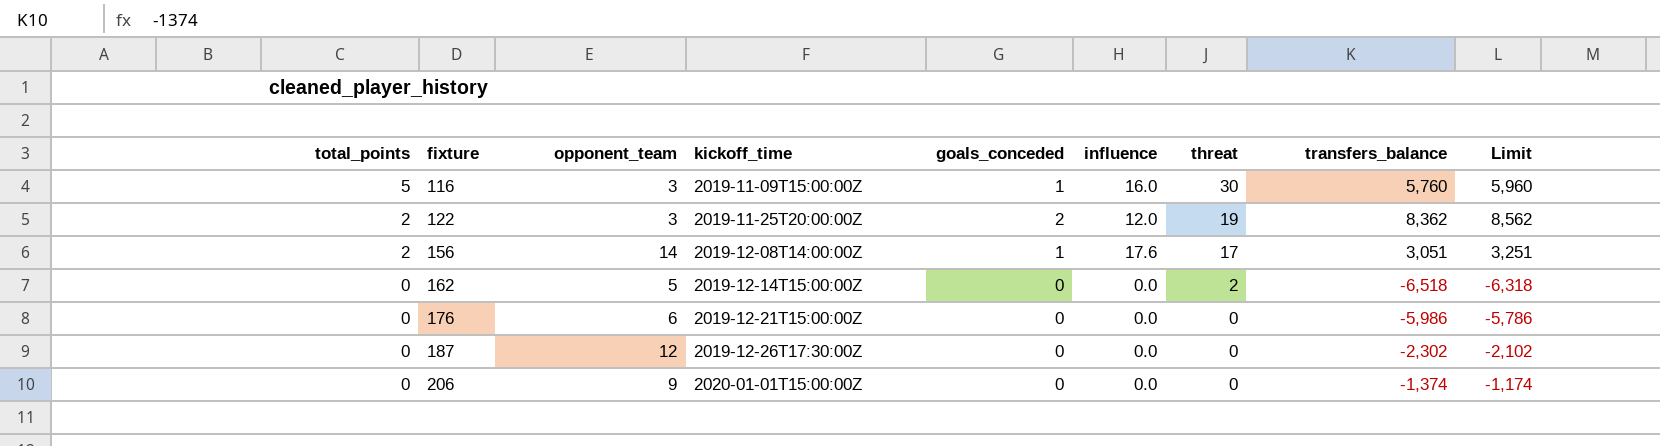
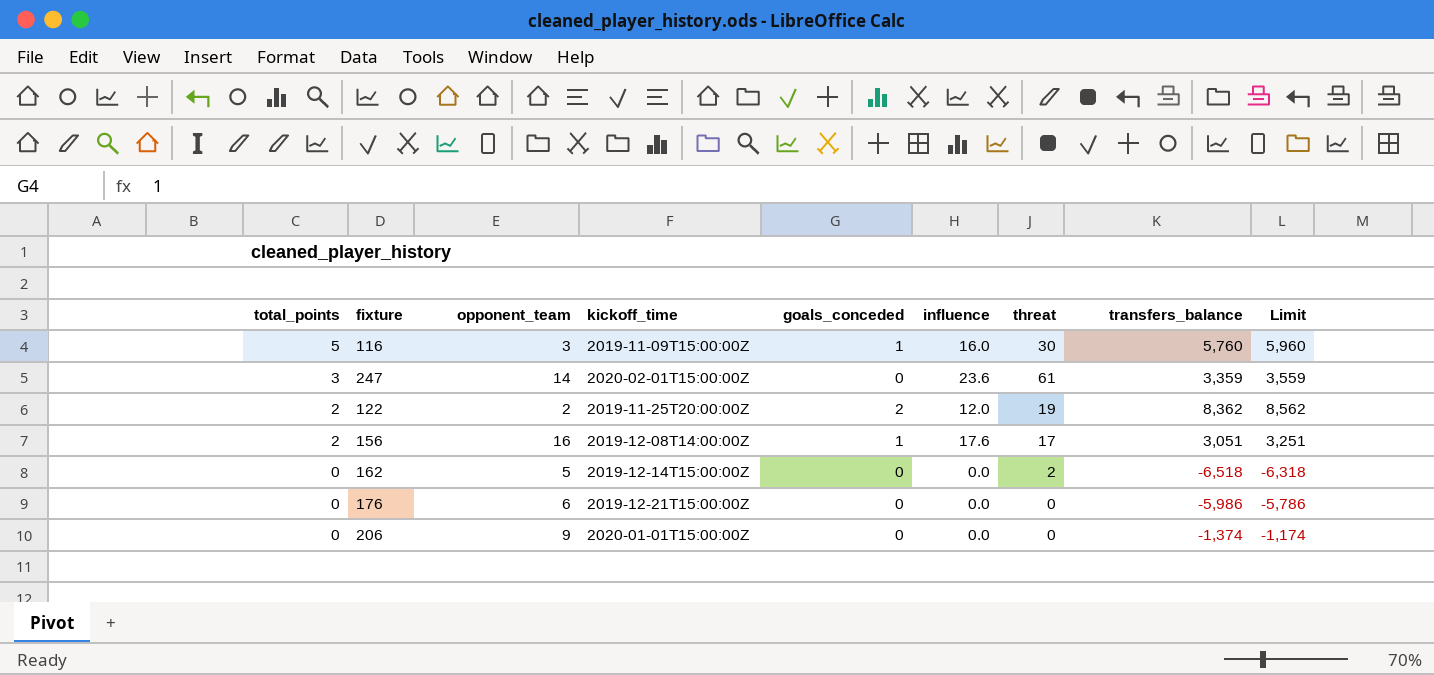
row 187: 0 | 12 | 2019-12-26T17:30:00Z | 0 | 0.0 | 0 | -2,302 | -2,102 -> none
row 247: none -> 3 | 14 | 2020-02-01T15:00:00Z | 0 | 23.6 | 61 | 3,359 | 3,559
122 | opponent_team: 3 -> 2
156 | opponent_team: 14 -> 16

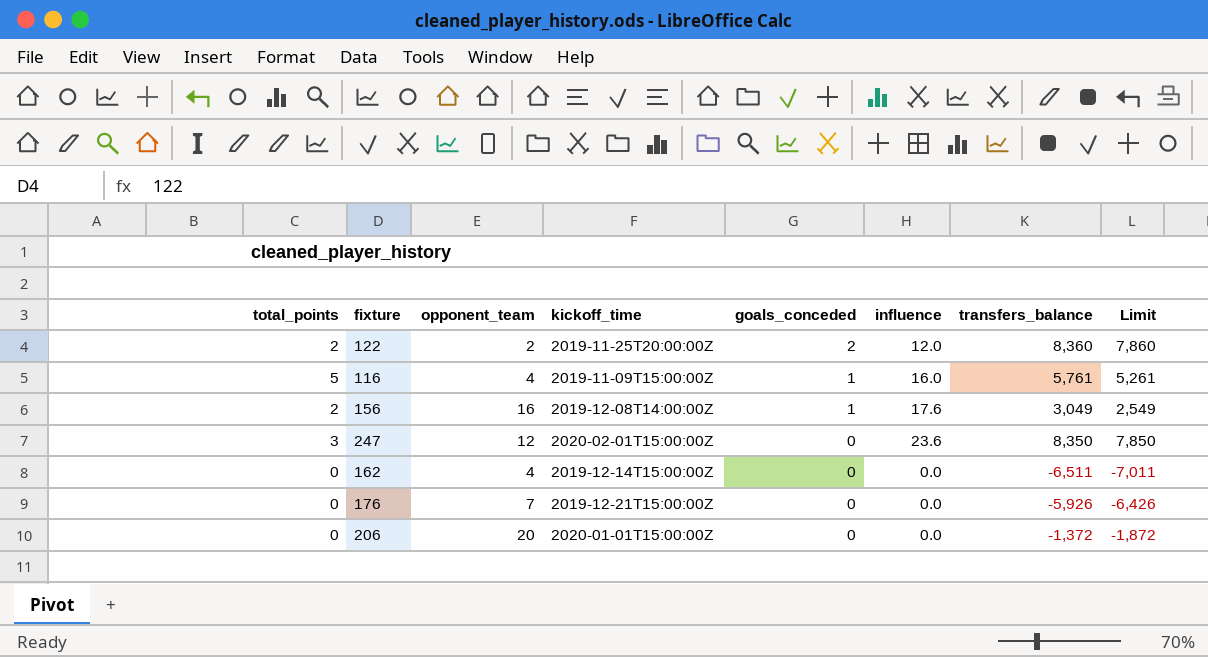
row order: total_points descending -> goals_conceded descending
column threat | position: 7 -> none
column Limit | formula: [transfers_balance] + 200 -> [transfers_balance] - 500
122 | transfers_balance: 8,362 -> 8,360
116 | opponent_team: 3 -> 4
116 | transfers_balance: 5,760 -> 5,761
156 | transfers_balance: 3,051 -> 3,049
247 | opponent_team: 14 -> 12
247 | transfers_balance: 3,359 -> 8,350
162 | opponent_team: 5 -> 4
162 | transfers_balance: -6,518 -> -6,511
176 | opponent_team: 6 -> 7
176 | transfers_balance: -5,986 -> -5,926
206 | opponent_team: 9 -> 20
206 | transfers_balance: -1,374 -> -1,372

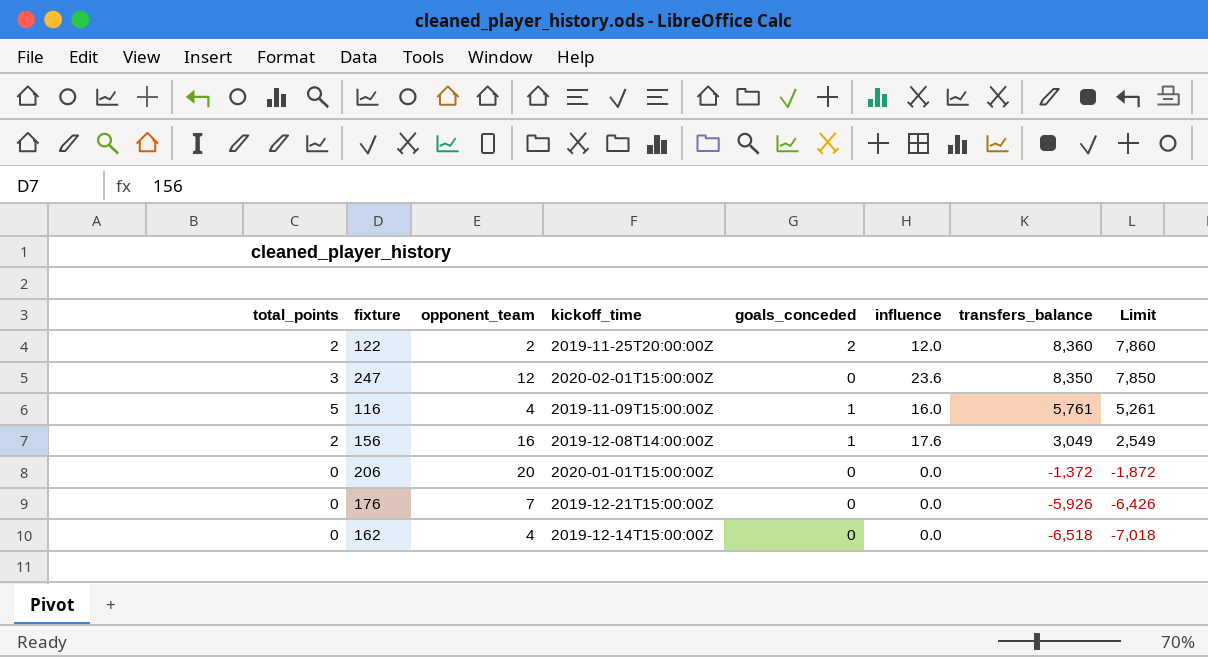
row order: goals_conceded descending -> transfers_balance descending
162 | transfers_balance: -6,511 -> -6,518
162 | Limit: -7,011 -> -7,018

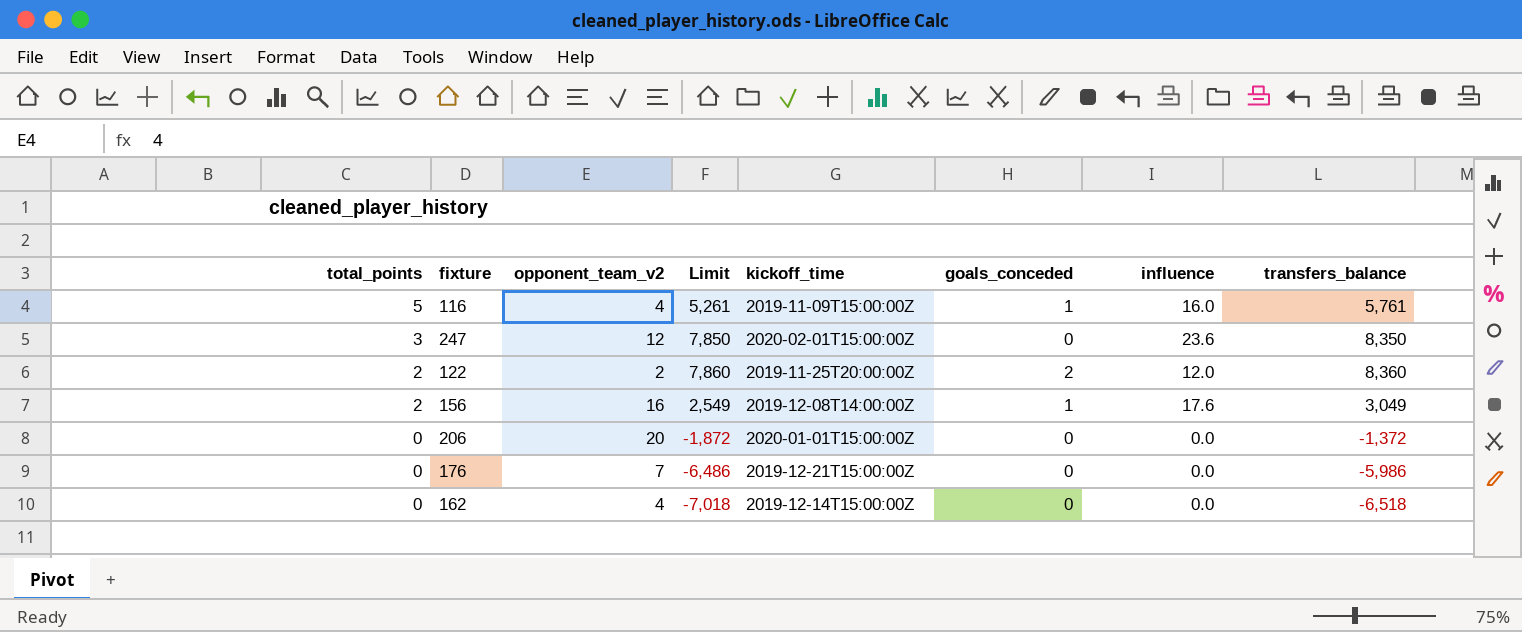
row order: transfers_balance descending -> total_points descending
column name: opponent_team -> opponent_team_v2
column Limit | position: 8 -> 4
176 | Limit: -6,426 -> -6,486
176 | transfers_balance: -5,926 -> -5,986

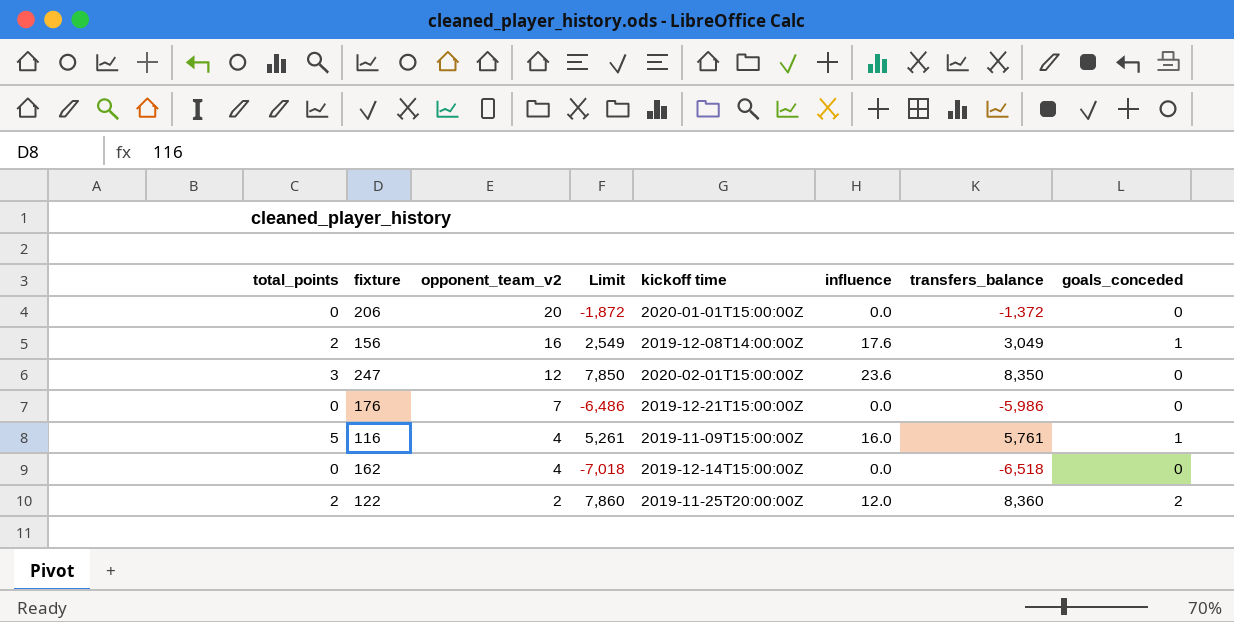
row order: total_points descending -> opponent_team_v2 descending
column name: kickoff_time -> kickoff time
column goals_conceded | position: 6 -> 8

